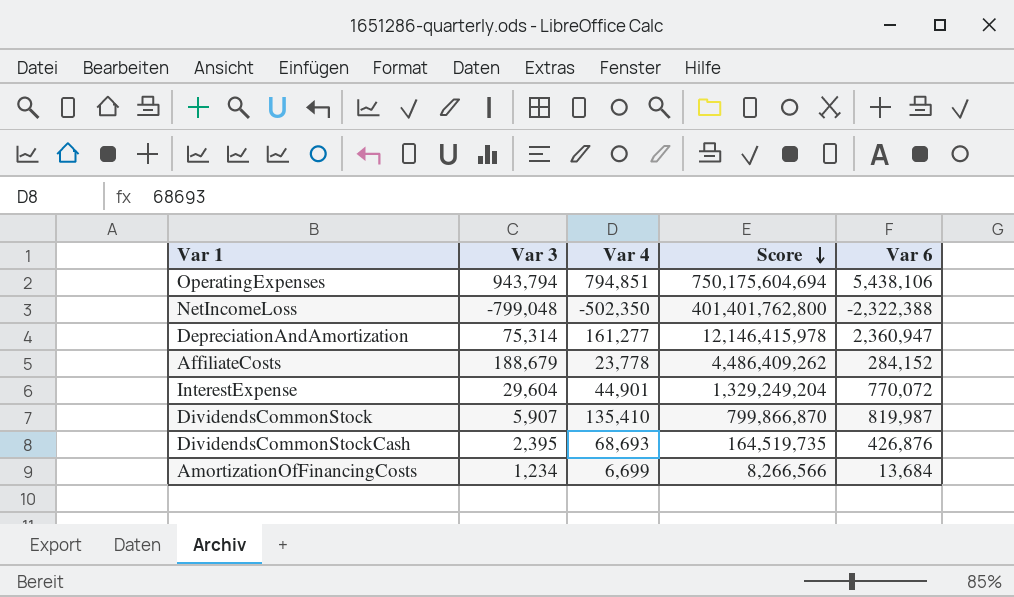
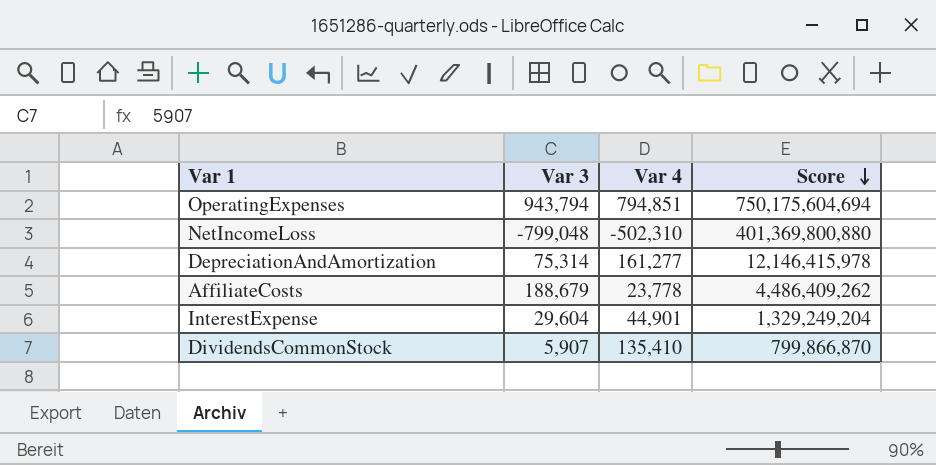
column Var 6 | position: 5 -> none
row DividendsCommonStockCash: 2,395 | 68,693 | 164,519,735 | 426,876 -> none
row AmortizationOfFinancingCosts: 1,234 | 6,699 | 8,266,566 | 13,684 -> none
NetIncomeLoss | Var 4: -502,350 -> -502,310
NetIncomeLoss | Score: 401,401,762,800 -> 401,369,800,880

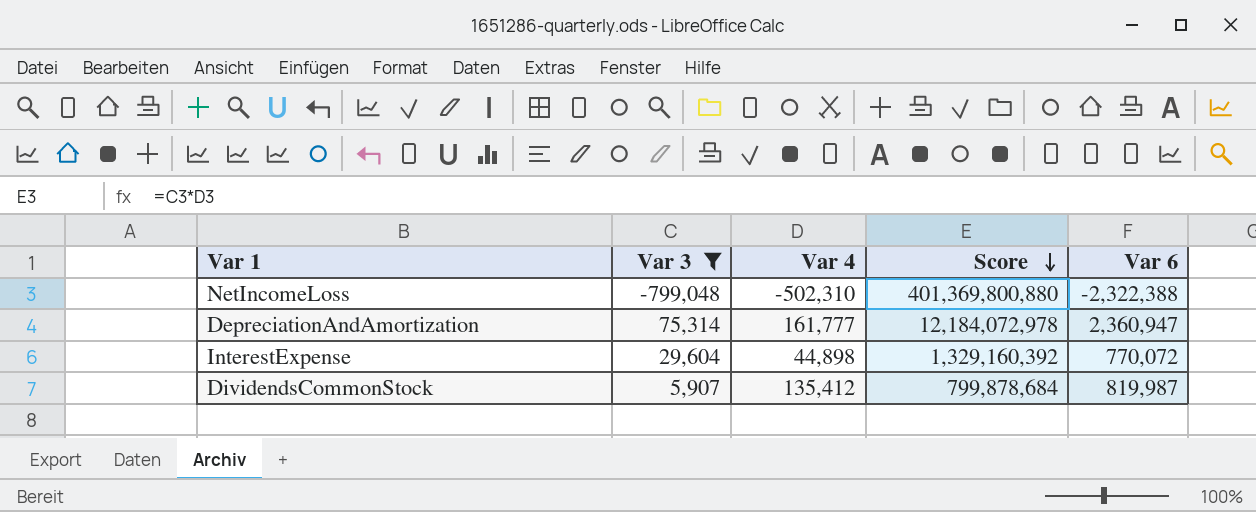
filter: none -> Var 3 <= 75,314
column Var 6 | position: none -> 5
DepreciationAndAmortization | Var 4: 161,277 -> 161,777
DepreciationAndAmortization | Score: 12,146,415,978 -> 12,184,072,978
InterestExpense | Var 4: 44,901 -> 44,898
InterestExpense | Score: 1,329,249,204 -> 1,329,160,392
DividendsCommonStock | Var 4: 135,410 -> 135,412
DividendsCommonStock | Score: 799,866,870 -> 799,878,684

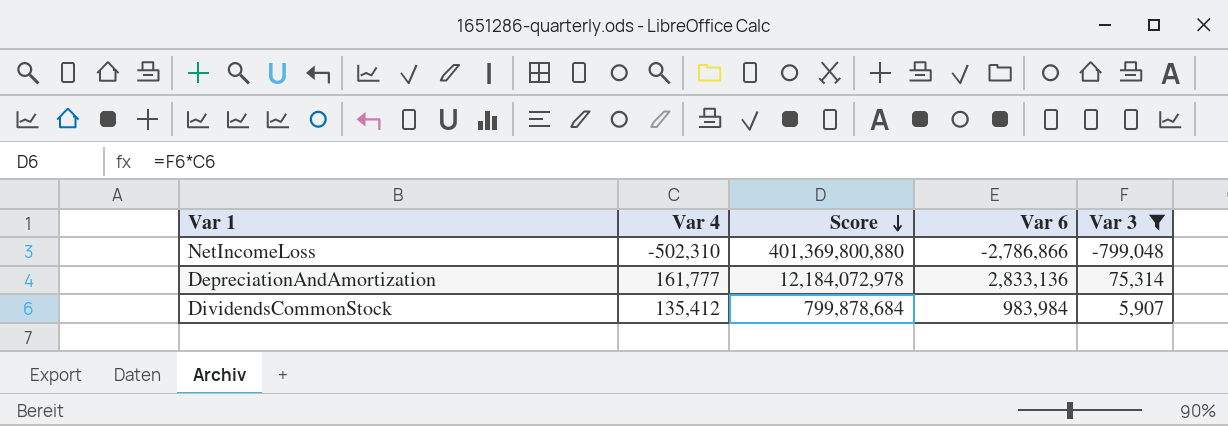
column Var 3 | position: 2 -> 5
row InterestExpense: 29,604 | 44,898 | 1,329,160,392 | 770,072 -> none
NetIncomeLoss | Var 6: -2,322,388 -> -2,786,866
DepreciationAndAmortization | Var 6: 2,360,947 -> 2,833,136
DividendsCommonStock | Var 6: 819,987 -> 983,984

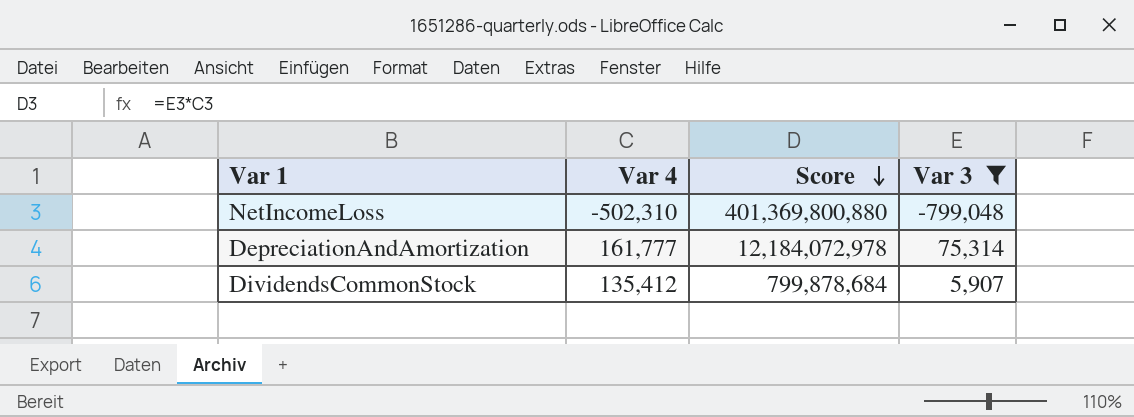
column Var 6 | position: 4 -> none

